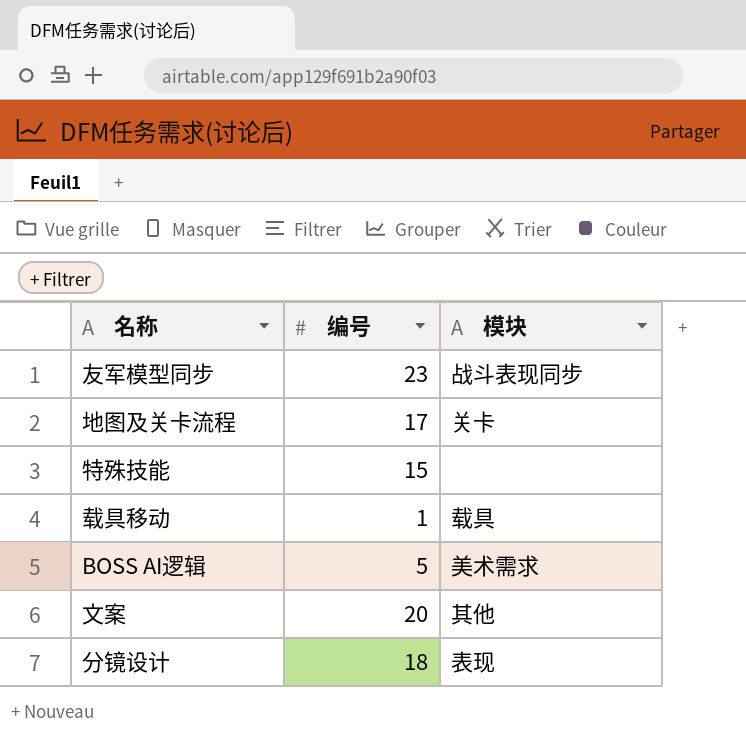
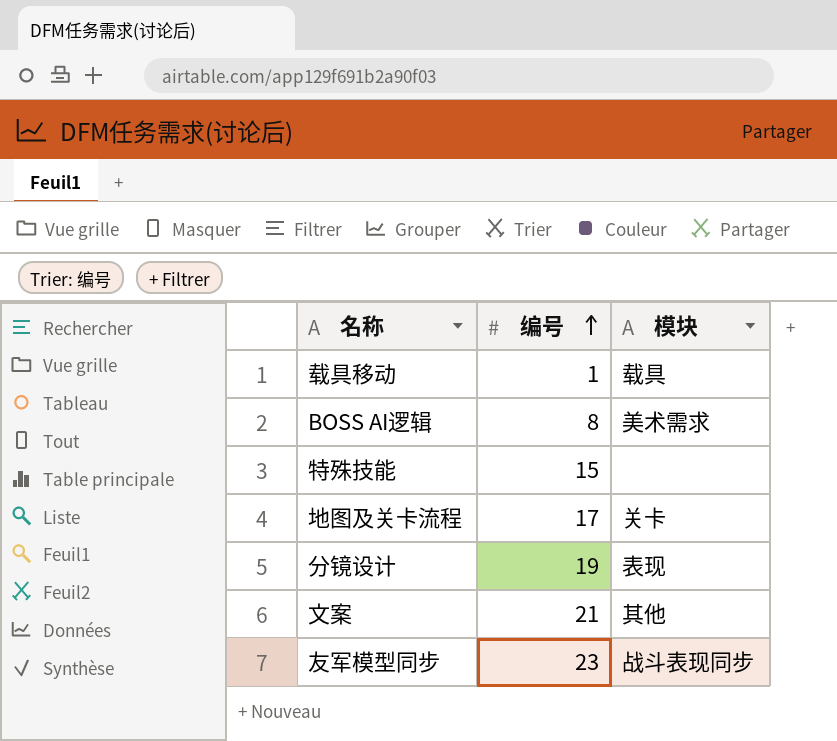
row order: none -> 编号 ascending
BOSS AI逻辑 | 编号: 5 -> 8
分镜设计 | 编号: 18 -> 19
文案 | 编号: 20 -> 21

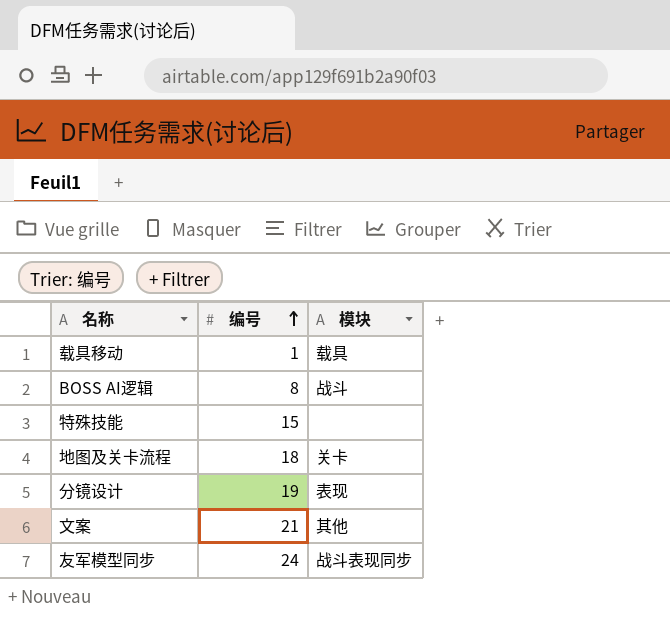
BOSS AI逻辑 | 模块: 美术需求 -> 战斗
地图及关卡流程 | 编号: 17 -> 18
友军模型同步 | 编号: 23 -> 24

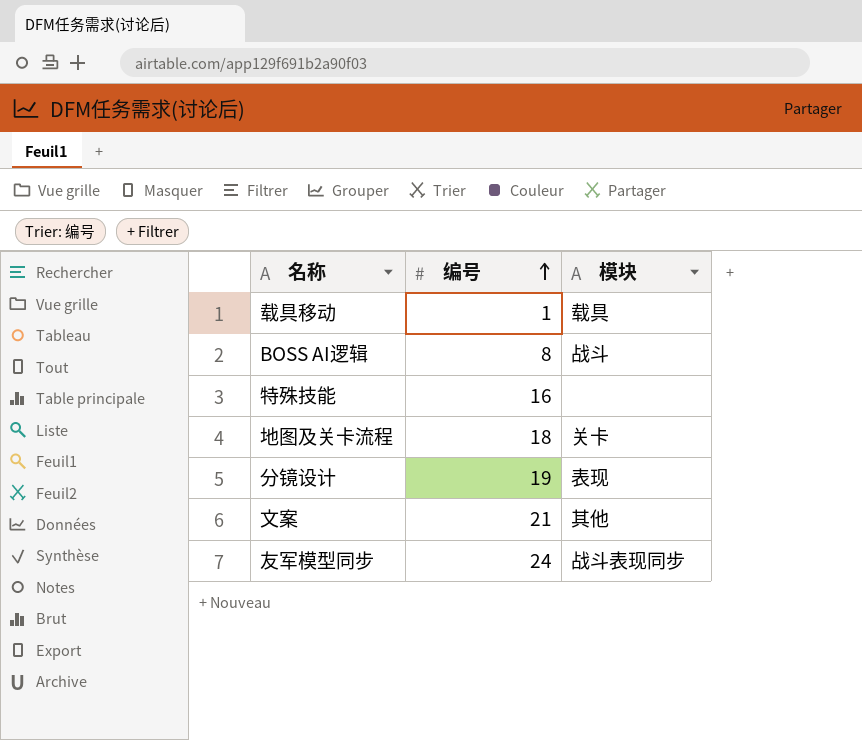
特殊技能 | 编号: 15 -> 16

